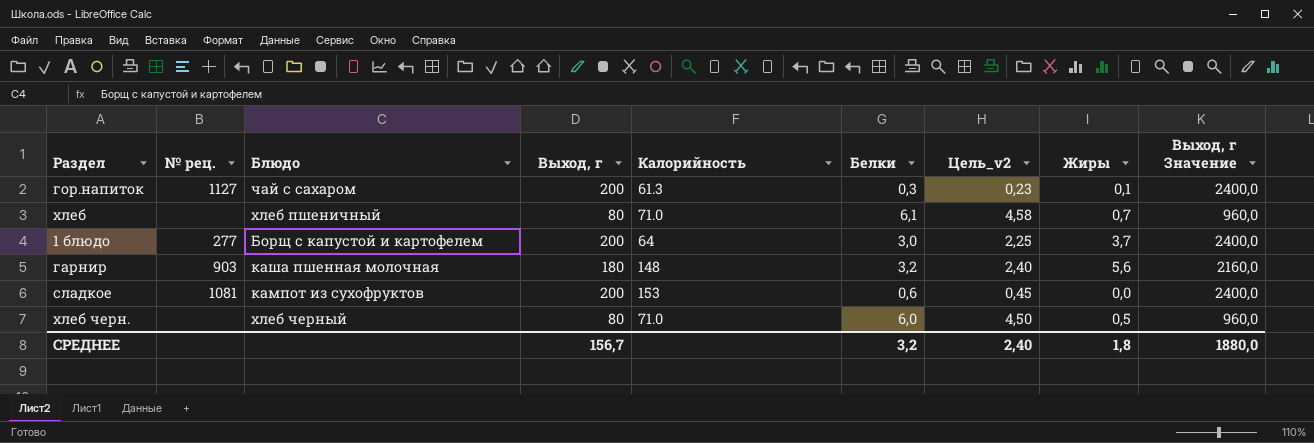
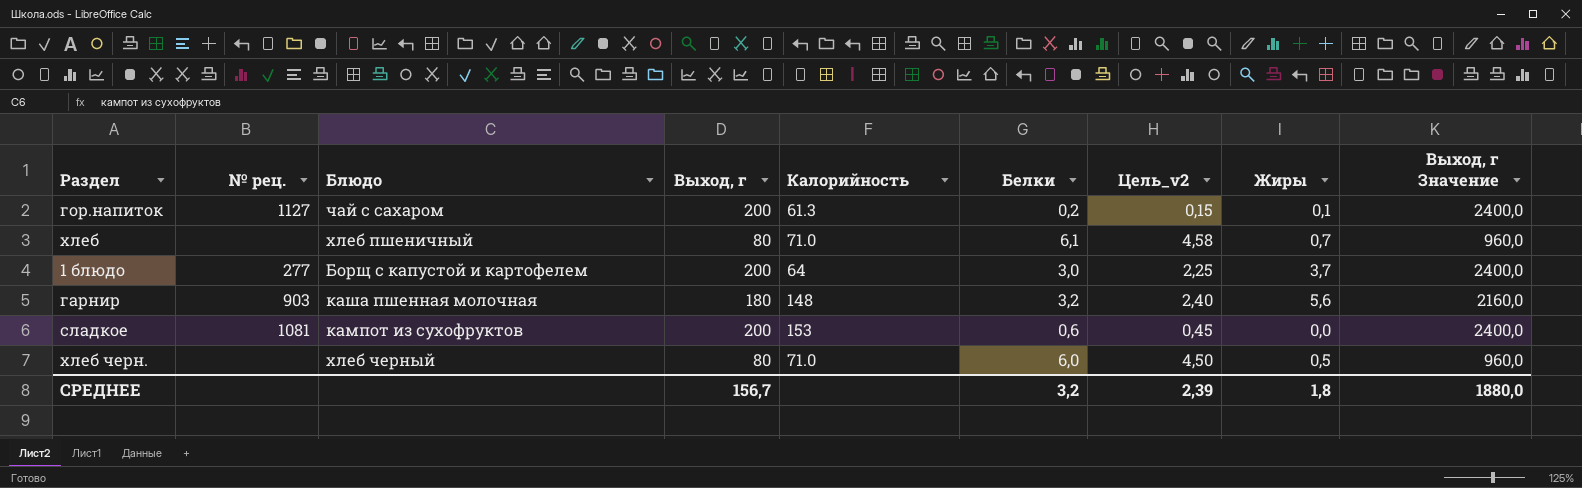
гор.напиток | Белки: 0,3 -> 0,2
гор.напиток | Цель_v2: 0,23 -> 0,15
СРЕДНЕЕ | Цель_v2: 2,40 -> 2,39

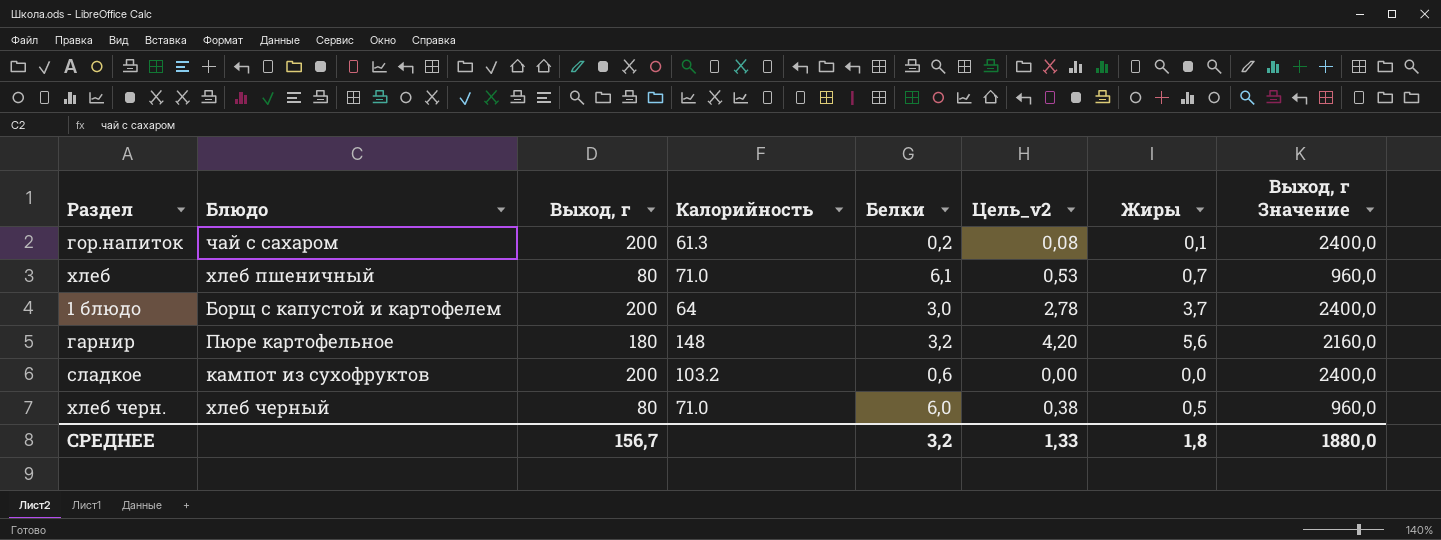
column № рец. | position: 2 -> none
column Цель_v2 | formula: [Белки] * 0,75 -> [Жиры] * 0,75
гарнир | Блюдо: каша пшенная молочная -> Пюре картофельное
сладкое | Калорийность: 153 -> 103.2
СРЕДНЕЕ | Цель_v2: 2,39 -> 1,33

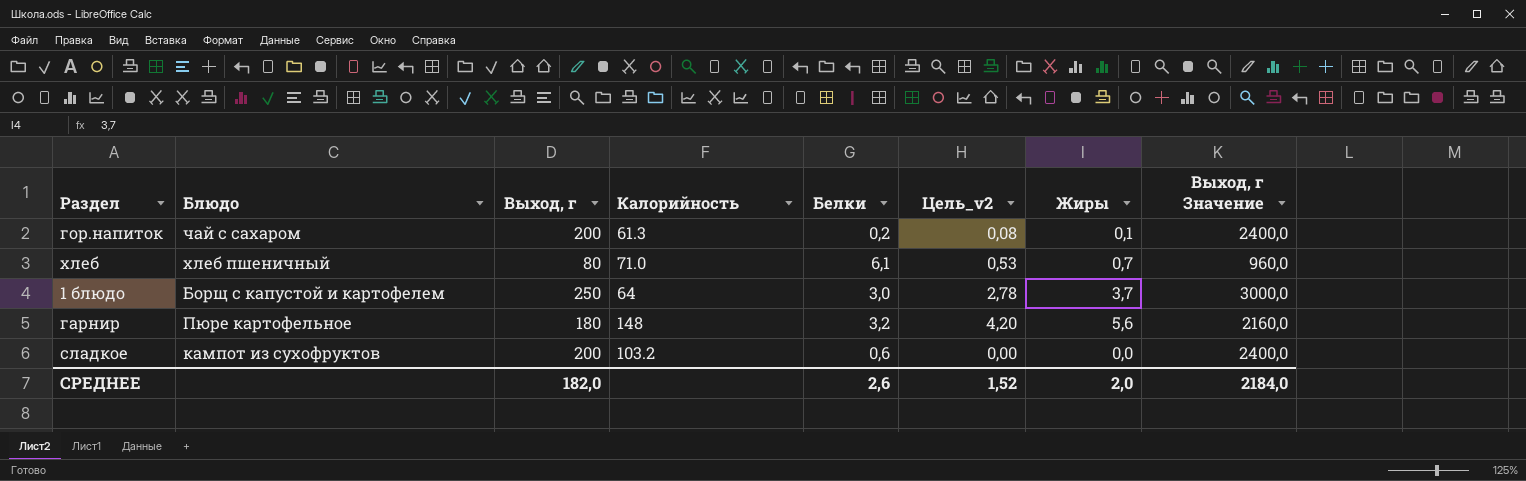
row хлеб черн.: хлеб черный | 80 | 71.0 | 6,0 | 0,38 | 0,5 | 960,0 -> none
1 блюдо | Выход, г: 200 -> 250
1 блюдо | Выход, г Значение: 2400,0 -> 3000,0
СРЕДНЕЕ | Выход, г: 156,7 -> 182,0
СРЕДНЕЕ | Белки: 3,2 -> 2,6
СРЕДНЕЕ | Цель_v2: 1,33 -> 1,52
СРЕДНЕЕ | Жиры: 1,8 -> 2,0
СРЕДНЕЕ | Выход, г Значение: 1880,0 -> 2184,0

